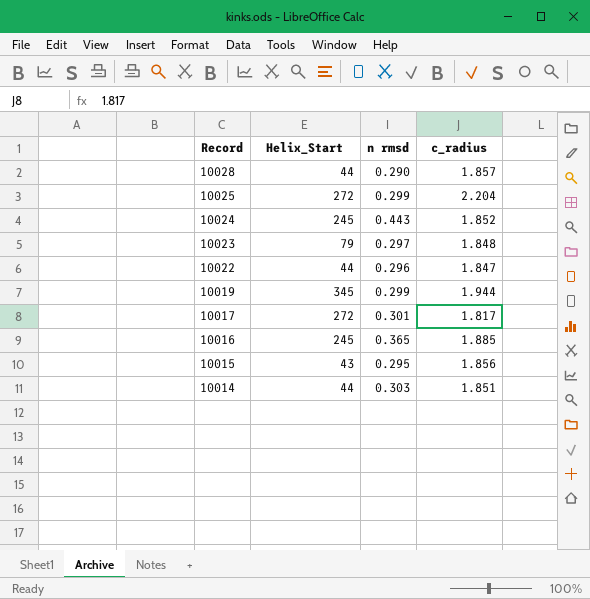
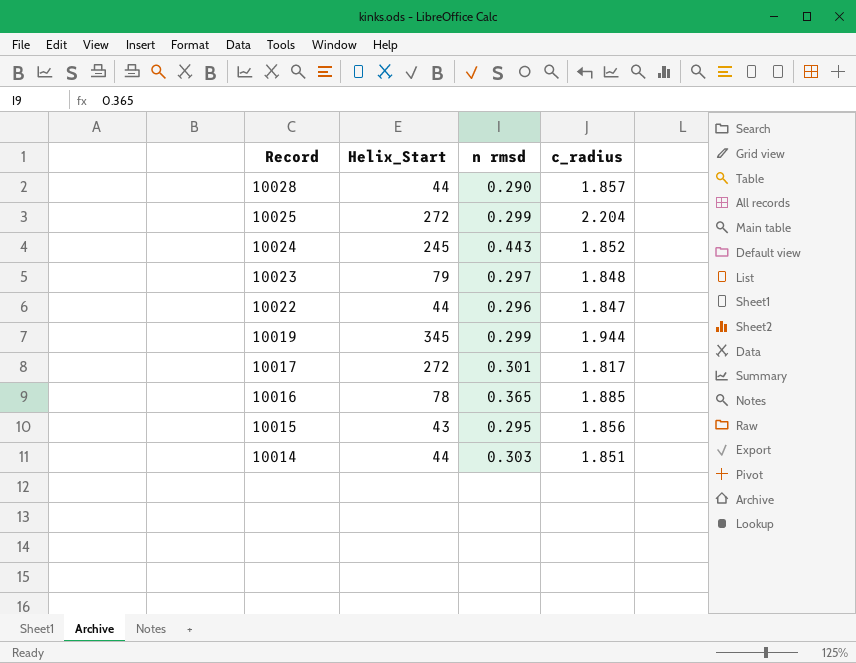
10016 | Helix_Start: 245 -> 78

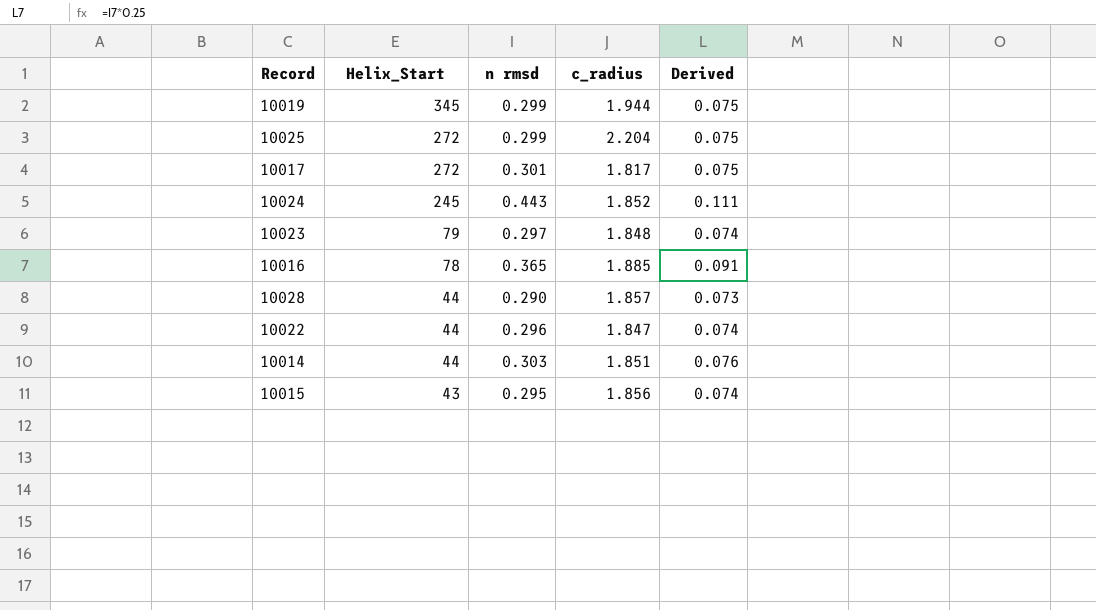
row order: Record descending -> Helix_Start descending
column Derived | formula: none -> [n rmsd] * 0.25

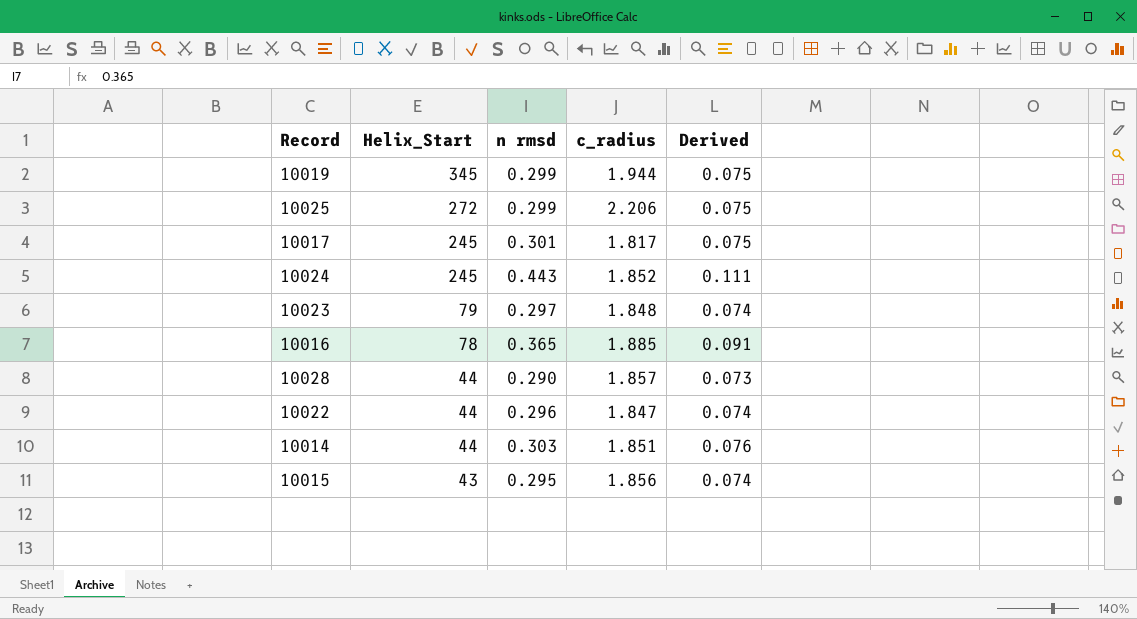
10025 | c_radius: 2.204 -> 2.206
10017 | Helix_Start: 272 -> 245

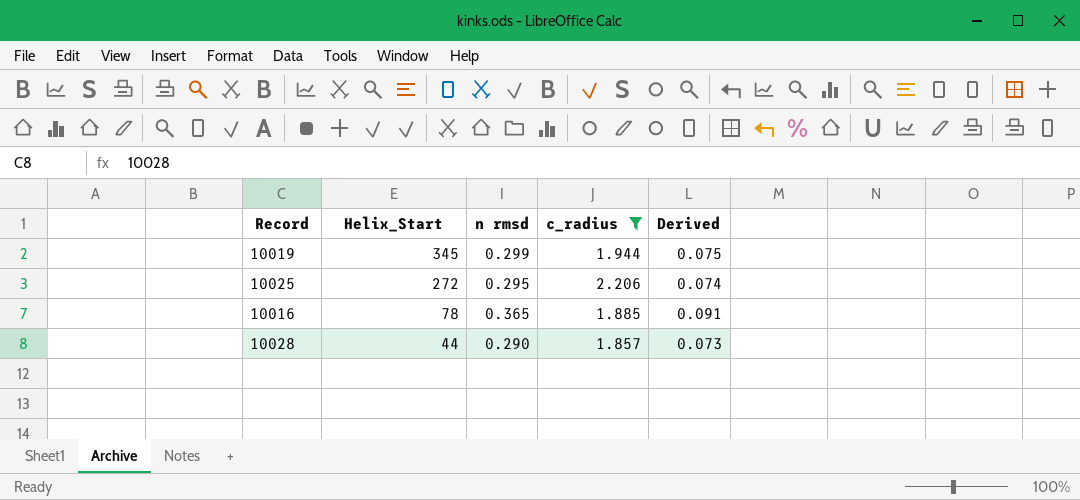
filter: none -> c_radius >= 1.857
10025 | n rmsd: 0.299 -> 0.295
10025 | Derived: 0.075 -> 0.074

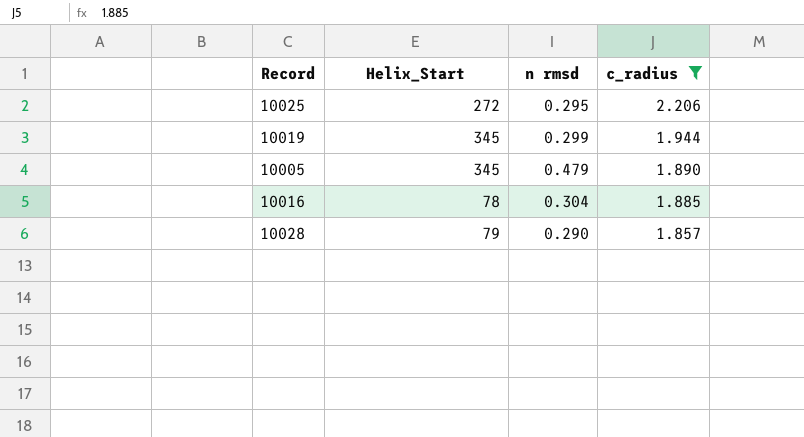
row order: Helix_Start descending -> c_radius descending
column Derived | formula: [n rmsd] * 0.25 -> none
row 10005: none -> 345 | 0.479 | 1.890
10016 | n rmsd: 0.365 -> 0.304
10028 | Helix_Start: 44 -> 79

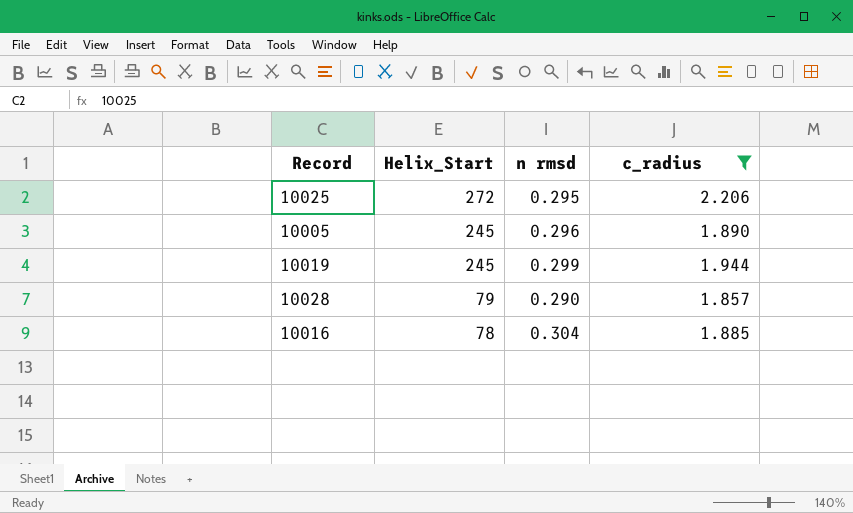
row order: c_radius descending -> Helix_Start descending
10005 | Helix_Start: 345 -> 245
10005 | n rmsd: 0.479 -> 0.296
10019 | Helix_Start: 345 -> 245

